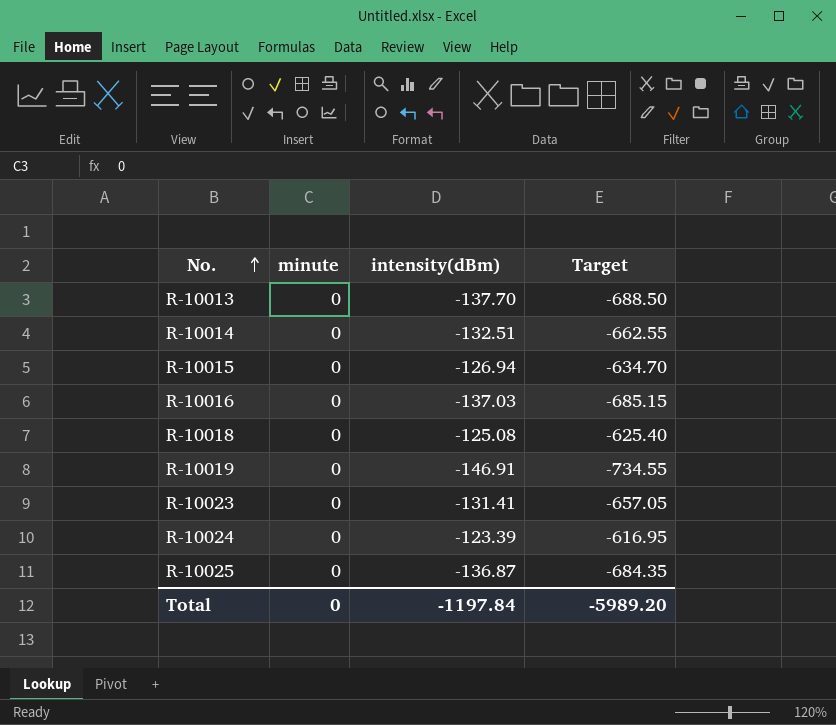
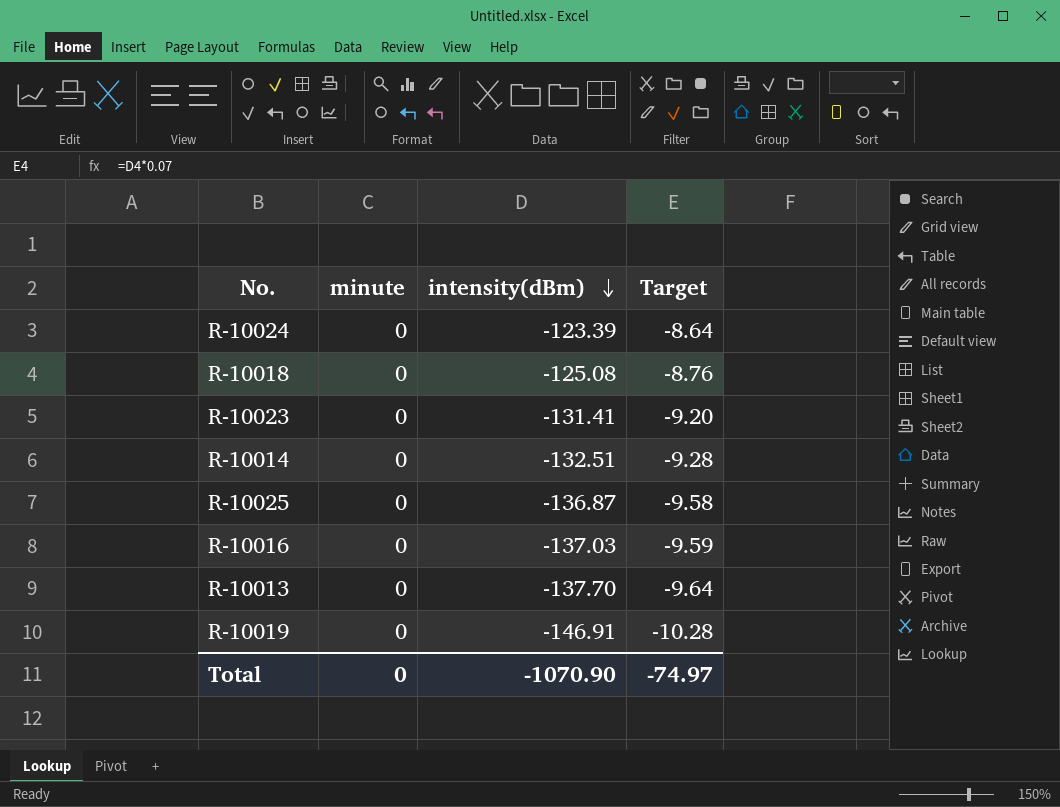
row order: No. ascending -> intensity(dBm) descending
column Target | formula: [intensity(dBm)] * 5 -> [intensity(dBm)] * 0.07
row R-10015: 0 | -126.94 | -634.70 -> none
Total | intensity(dBm): -1197.84 -> -1070.90
Total | Target: -5989.20 -> -74.97

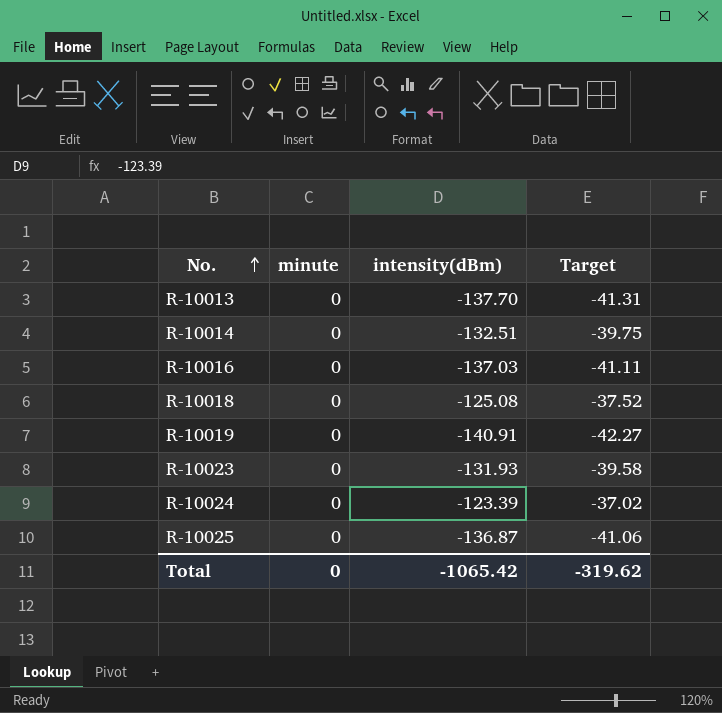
row order: intensity(dBm) descending -> No. ascending
column Target | formula: [intensity(dBm)] * 0.07 -> [intensity(dBm)] * 0.3
R-10019 | intensity(dBm): -146.91 -> -140.91
R-10023 | intensity(dBm): -131.41 -> -131.93
Total | intensity(dBm): -1070.90 -> -1065.42
Total | Target: -74.97 -> -319.62

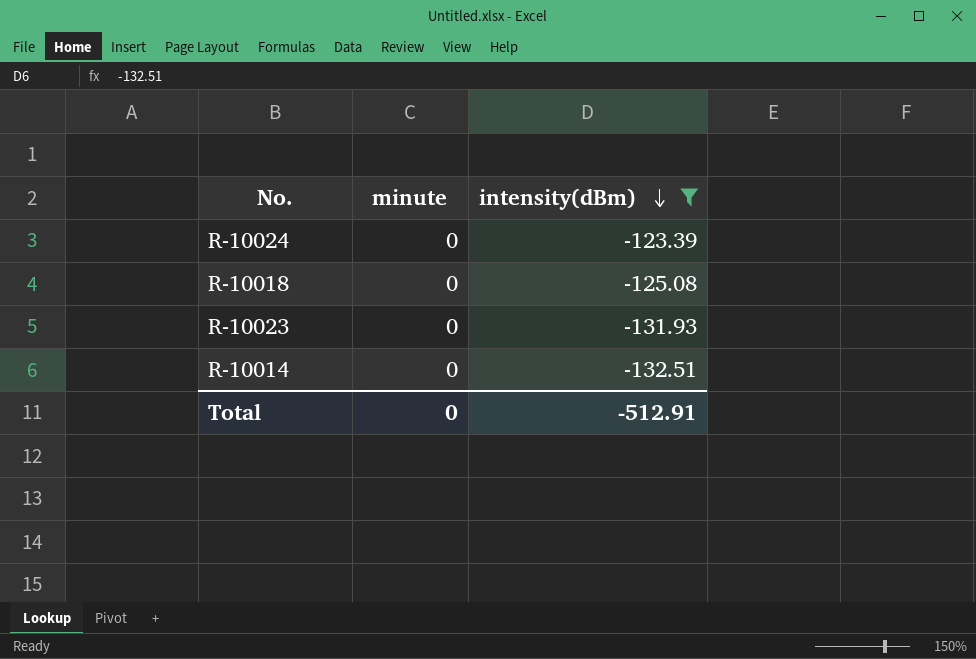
filter: none -> intensity(dBm) >= -132.51
row order: No. ascending -> intensity(dBm) descending
column Target | formula: [intensity(dBm)] * 0.3 -> none
Total | intensity(dBm): -1065.42 -> -512.91

